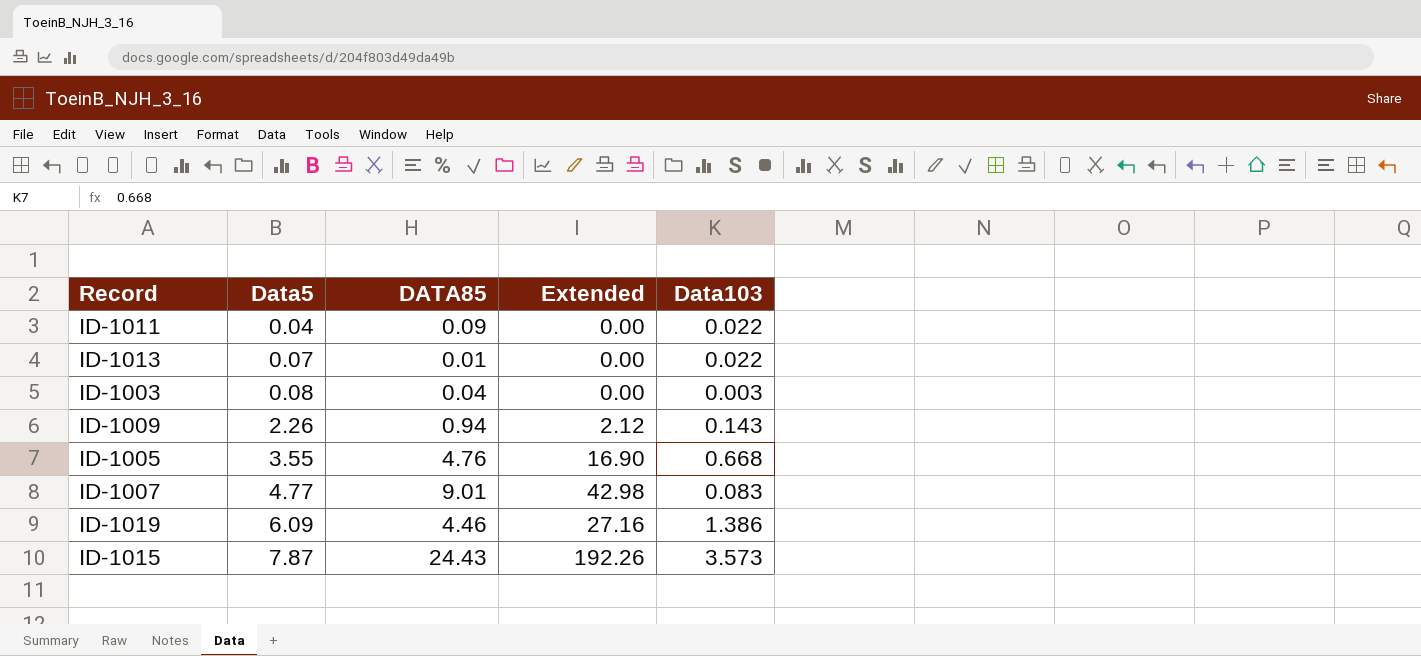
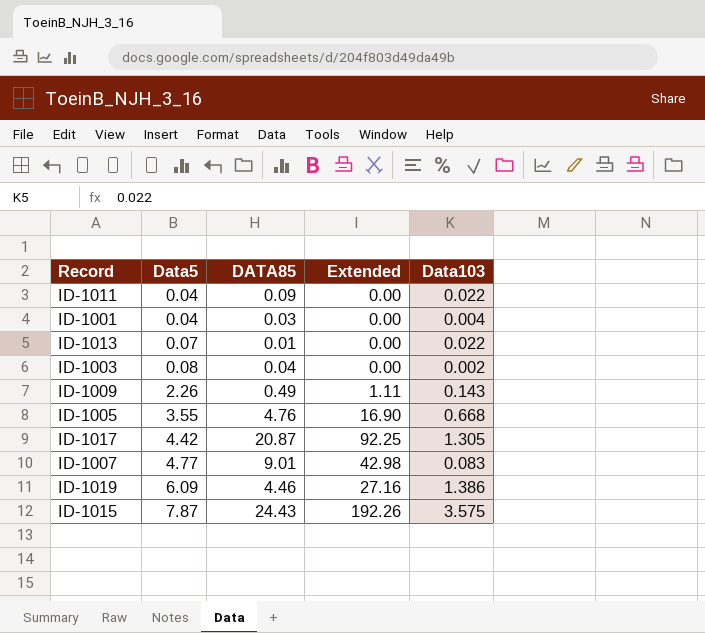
row ID-1001: none -> 0.04 | 0.03 | 0.00 | 0.004
ID-1003 | Data103: 0.003 -> 0.002
ID-1009 | DATA85: 0.94 -> 0.49
ID-1009 | Extended: 2.12 -> 1.11
row ID-1017: none -> 4.42 | 20.87 | 92.25 | 1.305
ID-1015 | Data103: 3.573 -> 3.575

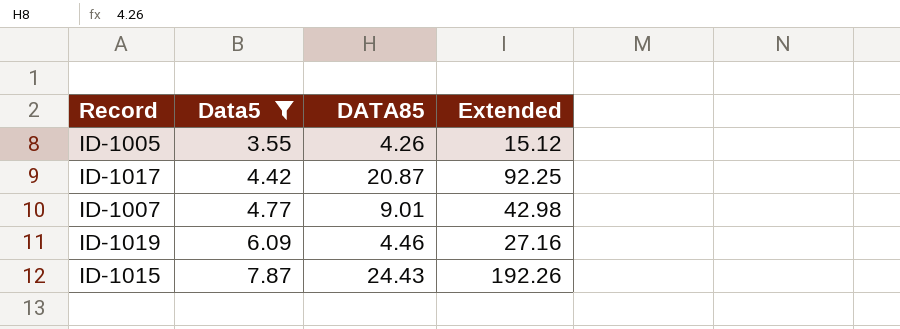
filter: none -> Data5 >= 3.55
column Data103 | position: 5 -> none
ID-1005 | DATA85: 4.76 -> 4.26
ID-1005 | Extended: 16.90 -> 15.12

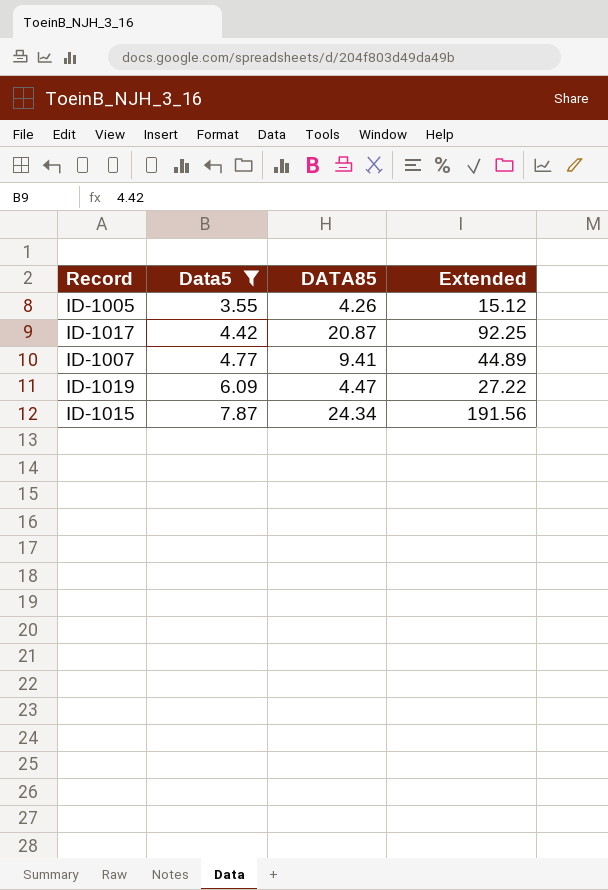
ID-1007 | DATA85: 9.01 -> 9.41
ID-1007 | Extended: 42.98 -> 44.89
ID-1019 | DATA85: 4.46 -> 4.47
ID-1019 | Extended: 27.16 -> 27.22
ID-1015 | DATA85: 24.43 -> 24.34
ID-1015 | Extended: 192.26 -> 191.56

